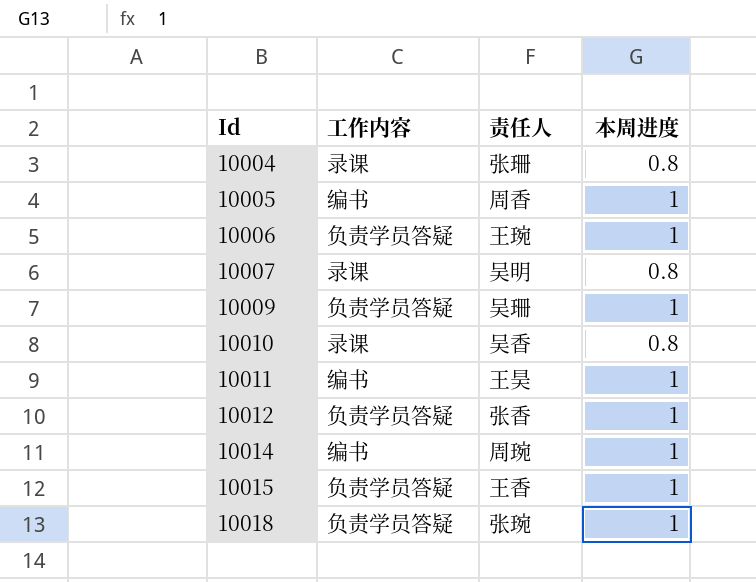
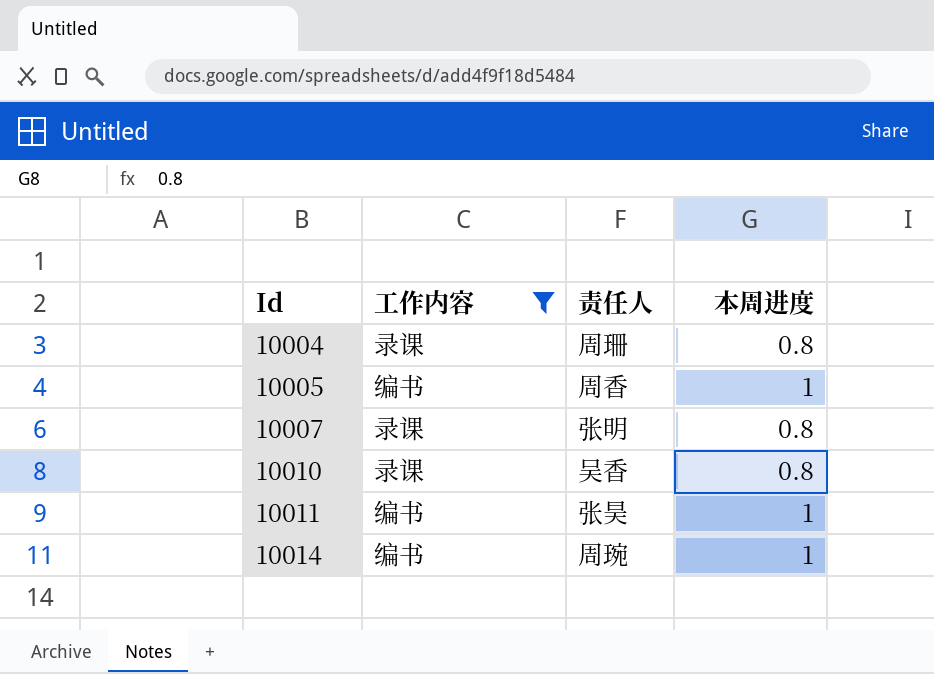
filter: none -> 工作内容 != 负责学员答疑
10004 | 责任人: 张珊 -> 周珊
10007 | 责任人: 吴明 -> 张明
10011 | 责任人: 王昊 -> 张昊

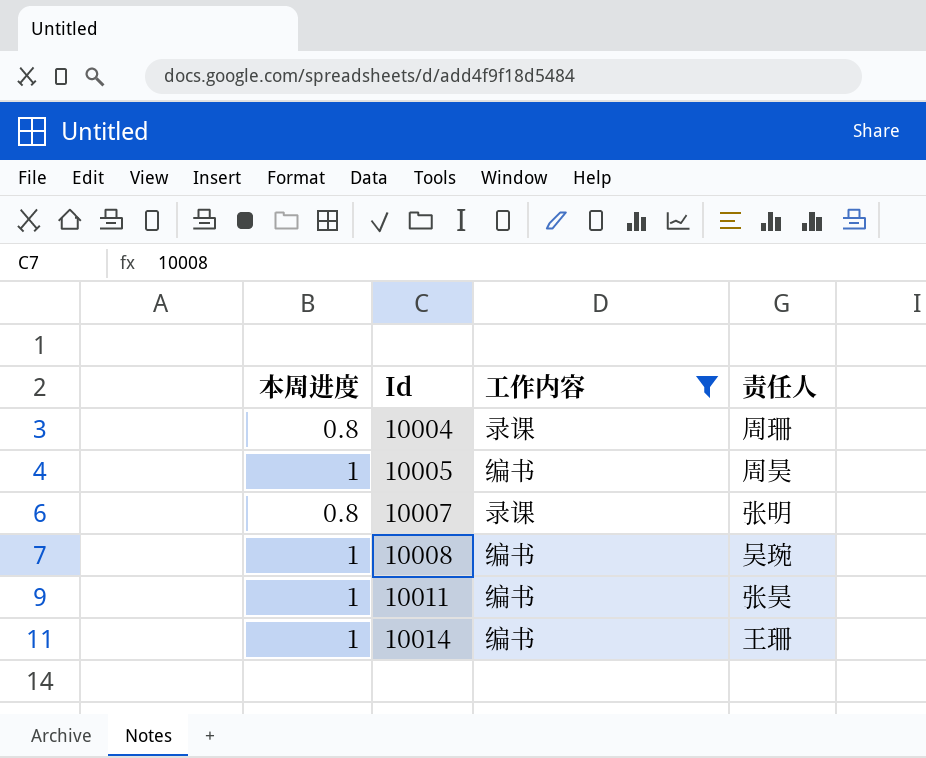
column 本周进度 | position: 4 -> 1
row 10010: 录课 | 吴香 | 0.8 -> none
10005 | 责任人: 周香 -> 周昊
row 10008: none -> 1 | 编书 | 吴琬
10014 | 责任人: 周琬 -> 王珊

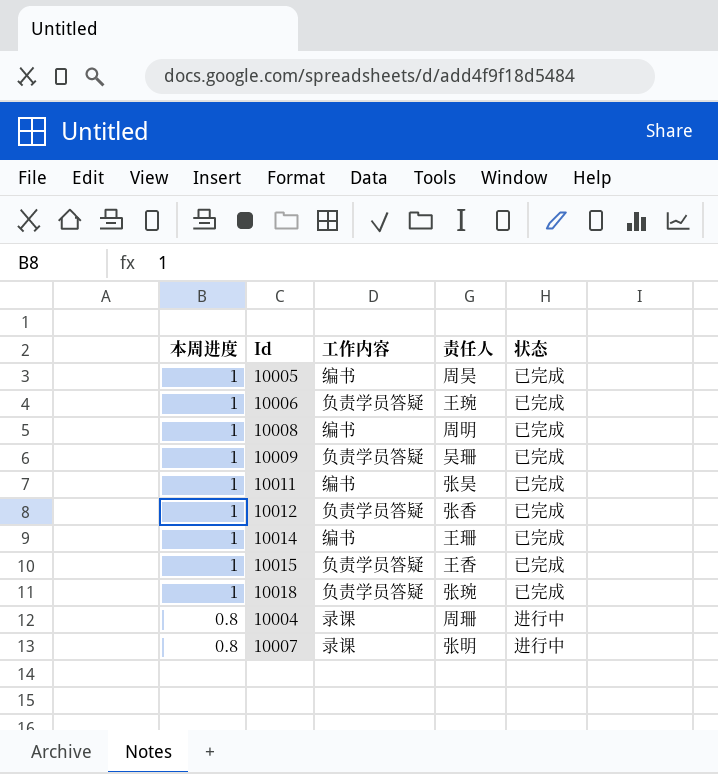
filter: 工作内容 != 负责学员答疑 -> none
row order: Id ascending -> 本周进度 descending
column 状态 | position: none -> 5
10008 | 责任人: 吴琬 -> 周明

